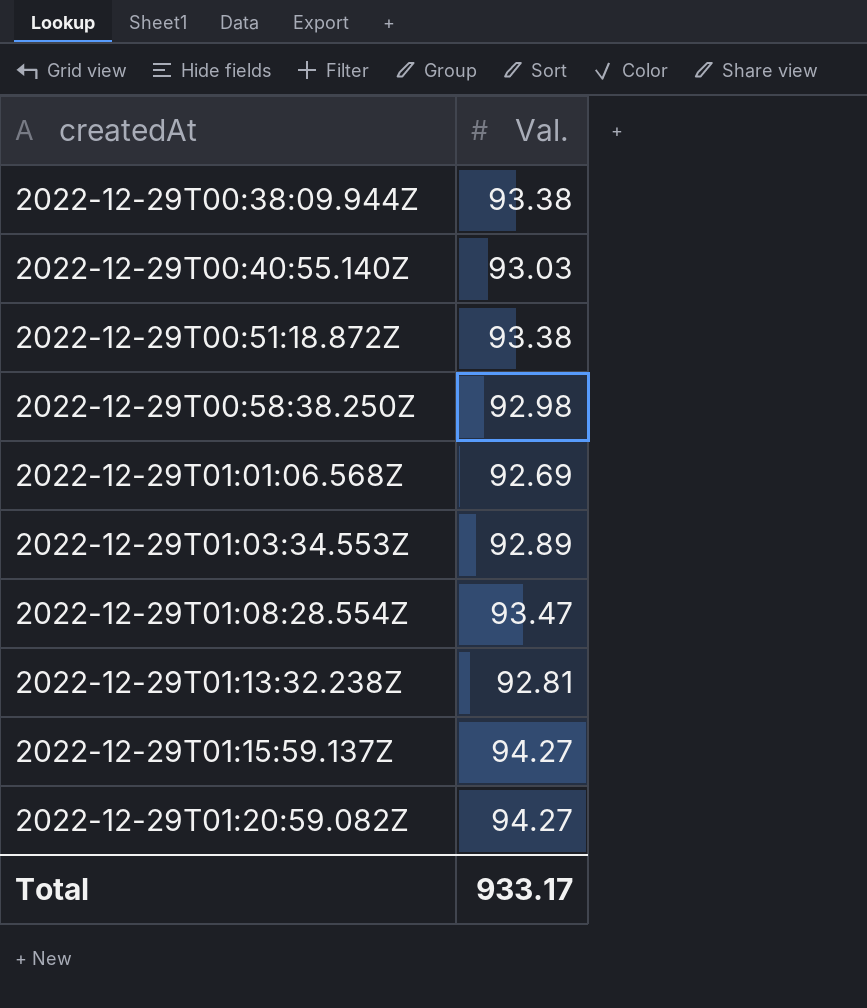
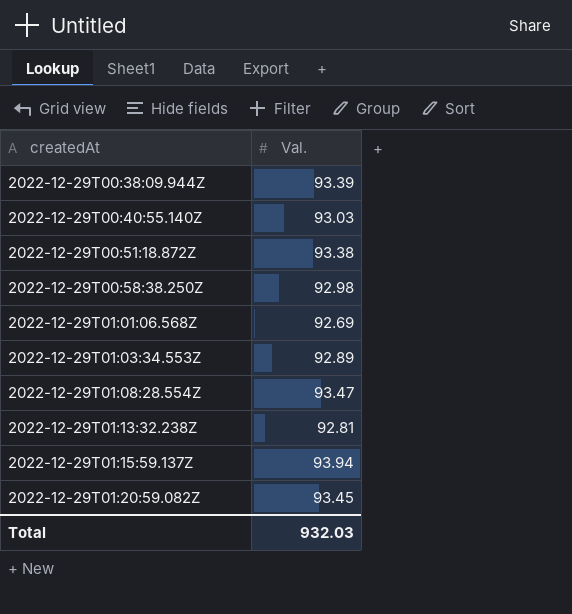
2022-12-29T00:38:09.944Z | Val.: 93.38 -> 93.39
2022-12-29T01:15:59.137Z | Val.: 94.27 -> 93.94
2022-12-29T01:20:59.082Z | Val.: 94.27 -> 93.45
Total | Val.: 933.17 -> 932.03

